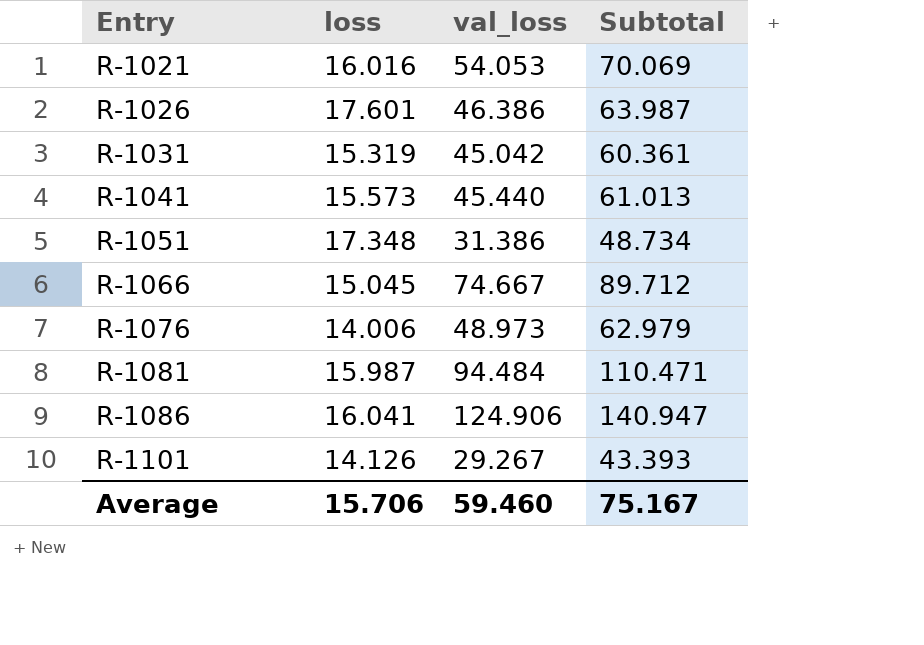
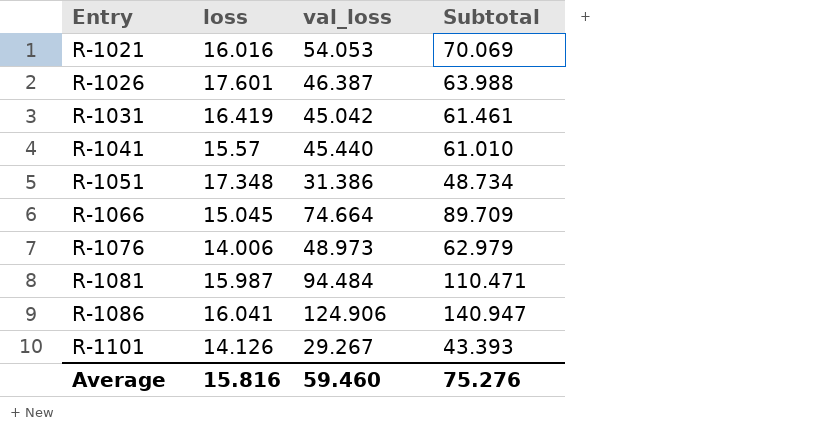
R-1026 | val_loss: 46.386 -> 46.387
R-1026 | Subtotal: 63.987 -> 63.988
R-1031 | loss: 15.319 -> 16.419
R-1031 | Subtotal: 60.361 -> 61.461
R-1041 | loss: 15.573 -> 15.57
R-1041 | Subtotal: 61.013 -> 61.010
R-1066 | val_loss: 74.667 -> 74.664
R-1066 | Subtotal: 89.712 -> 89.709
Average | loss: 15.706 -> 15.816
Average | Subtotal: 75.167 -> 75.276

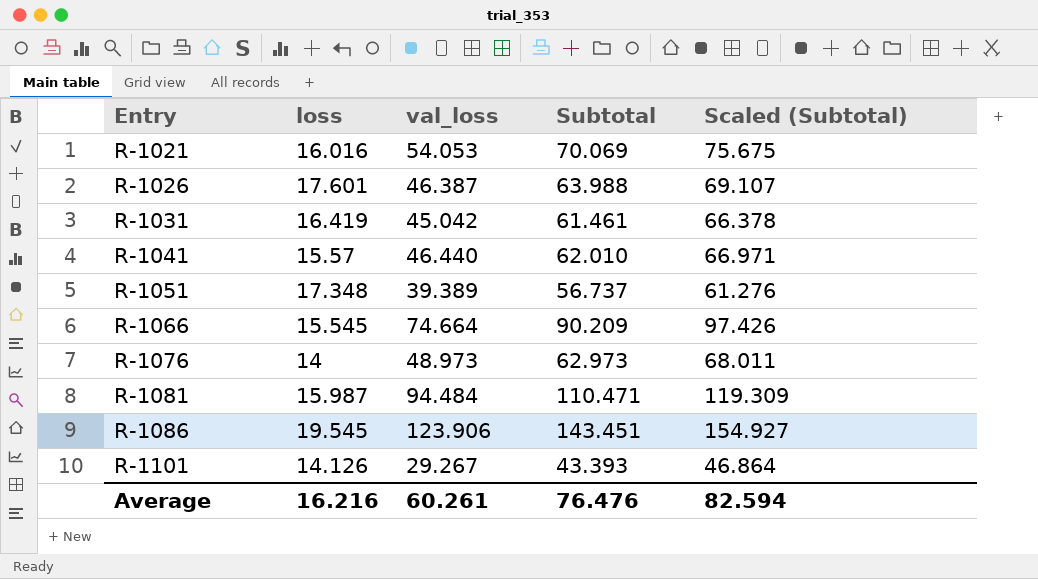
column Scaled (Subtotal) | formula: none -> [Subtotal] * 1.08
R-1041 | val_loss: 45.440 -> 46.440
R-1041 | Subtotal: 61.010 -> 62.010
R-1051 | val_loss: 31.386 -> 39.389
R-1051 | Subtotal: 48.734 -> 56.737
R-1066 | loss: 15.045 -> 15.545
R-1066 | Subtotal: 89.709 -> 90.209
R-1076 | loss: 14.006 -> 14
R-1076 | Subtotal: 62.979 -> 62.973
R-1086 | loss: 16.041 -> 19.545
R-1086 | val_loss: 124.906 -> 123.906
R-1086 | Subtotal: 140.947 -> 143.451
Average | loss: 15.816 -> 16.216
Average | val_loss: 59.460 -> 60.261
Average | Subtotal: 75.276 -> 76.476

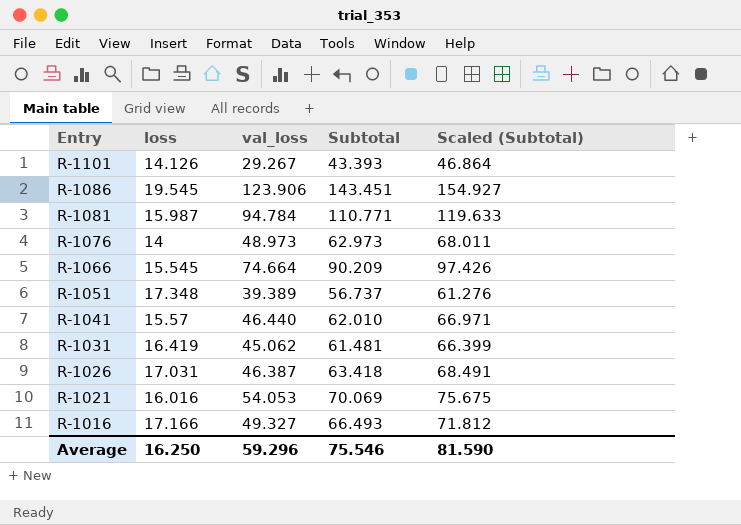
row order: Entry ascending -> Entry descending
R-1081 | val_loss: 94.484 -> 94.784
R-1081 | Subtotal: 110.471 -> 110.771
R-1081 | Scaled (Subtotal): 119.309 -> 119.633
R-1031 | val_loss: 45.042 -> 45.062
R-1031 | Subtotal: 61.461 -> 61.481
R-1031 | Scaled (Subtotal): 66.378 -> 66.399
R-1026 | loss: 17.601 -> 17.031
R-1026 | Subtotal: 63.988 -> 63.418
R-1026 | Scaled (Subtotal): 69.107 -> 68.491
row R-1016: none -> 17.166 | 49.327 | 66.493 | 71.812
Average | loss: 16.216 -> 16.250
Average | val_loss: 60.261 -> 59.296
Average | Subtotal: 76.476 -> 75.546
Average | Scaled (Subtotal): 82.594 -> 81.590

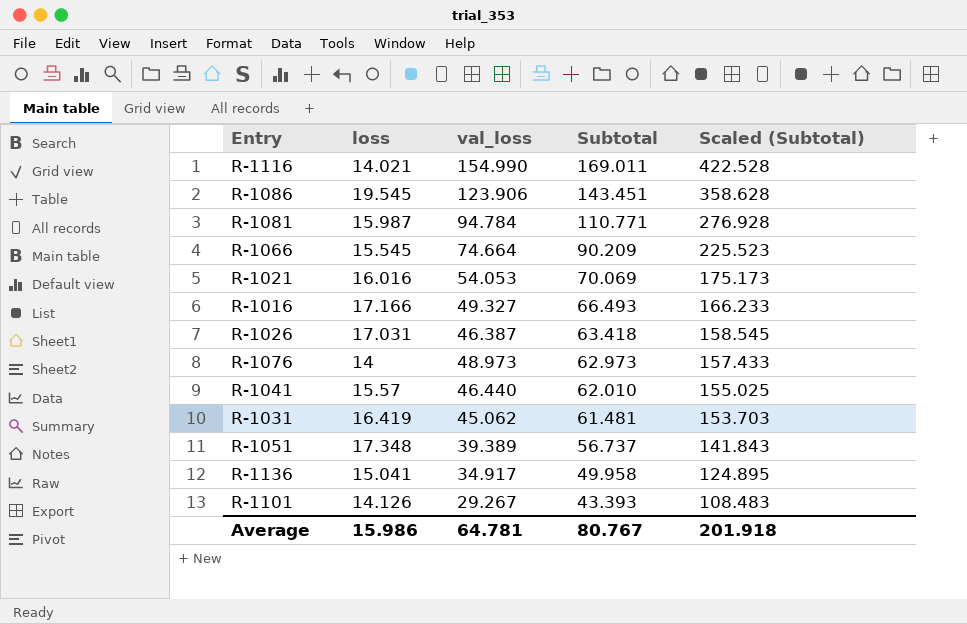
row order: Entry descending -> Subtotal descending
column Scaled (Subtotal) | formula: [Subtotal] * 1.08 -> [Subtotal] * 2.5
row R-1116: none -> 14.021 | 154.990 | 169.011 | 422.528
row R-1136: none -> 15.041 | 34.917 | 49.958 | 124.895
Average | loss: 16.250 -> 15.986
Average | val_loss: 59.296 -> 64.781
Average | Subtotal: 75.546 -> 80.767
Average | Scaled (Subtotal): 81.590 -> 201.918

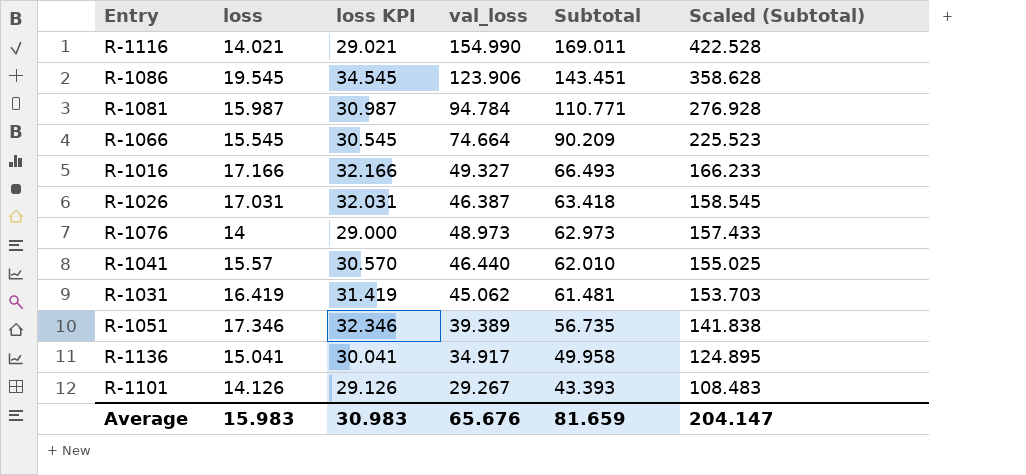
column loss KPI | formula: none -> [loss] + 15
row R-1021: 16.016 | 54.053 | 70.069 | 175.173 -> none
R-1051 | loss: 17.348 -> 17.346
R-1051 | Subtotal: 56.737 -> 56.735
R-1051 | Scaled (Subtotal): 141.843 -> 141.838
Average | loss: 15.986 -> 15.983
Average | val_loss: 64.781 -> 65.676
Average | Subtotal: 80.767 -> 81.659
Average | Scaled (Subtotal): 201.918 -> 204.147

